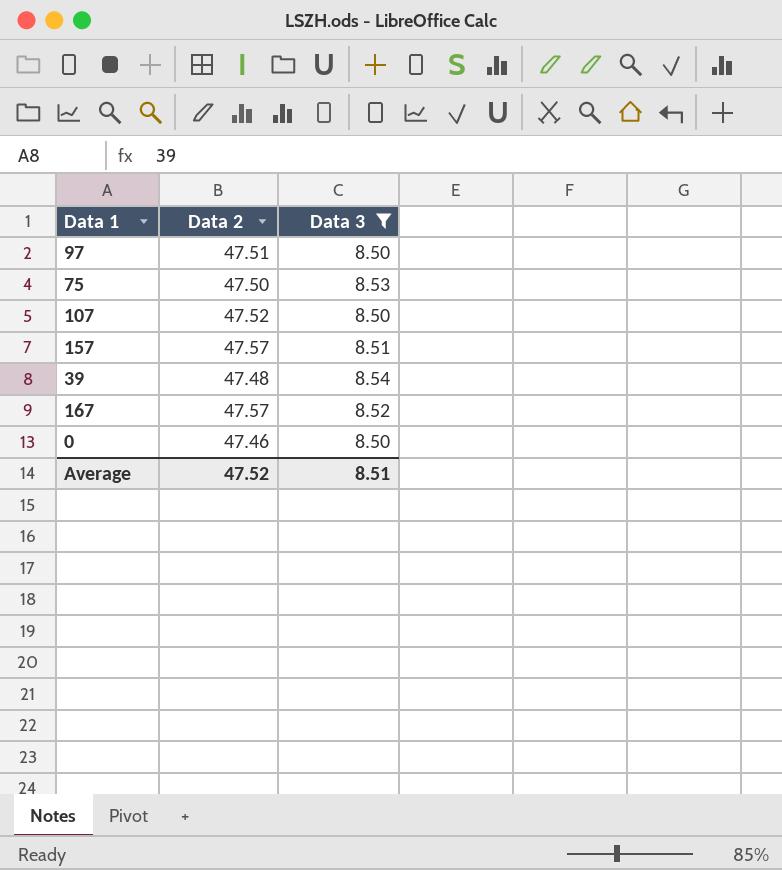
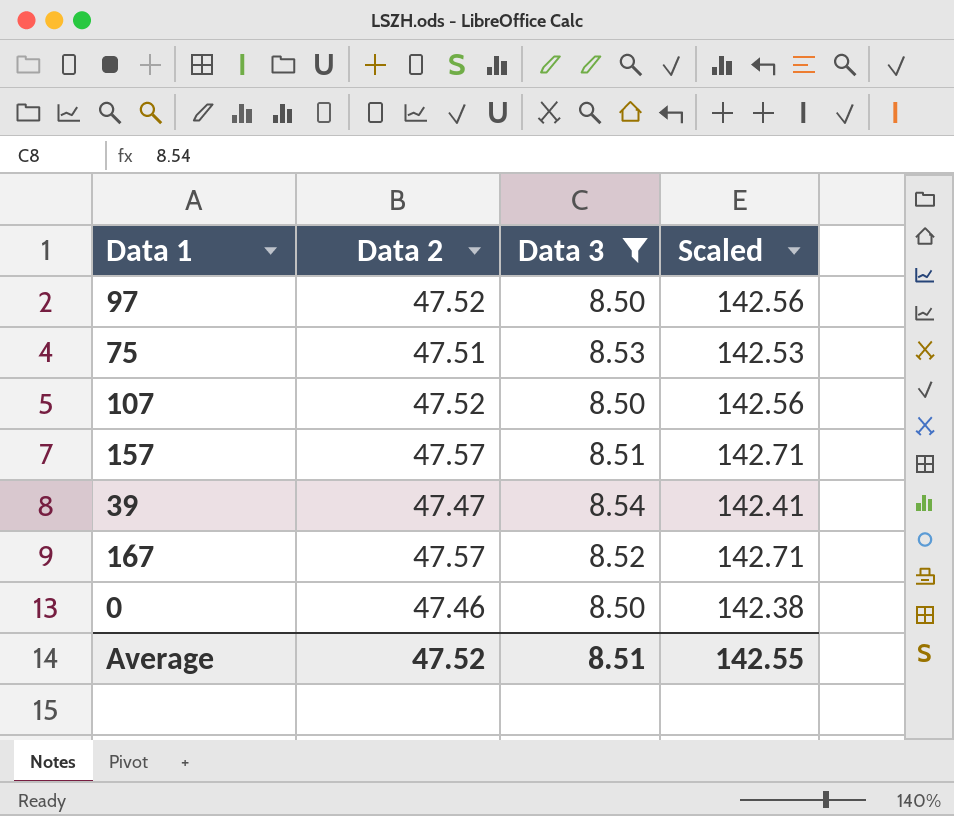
column Scaled | formula: none -> [Data 2] * 3
97 | Data 2: 47.51 -> 47.52
75 | Data 2: 47.50 -> 47.51
39 | Data 2: 47.48 -> 47.47

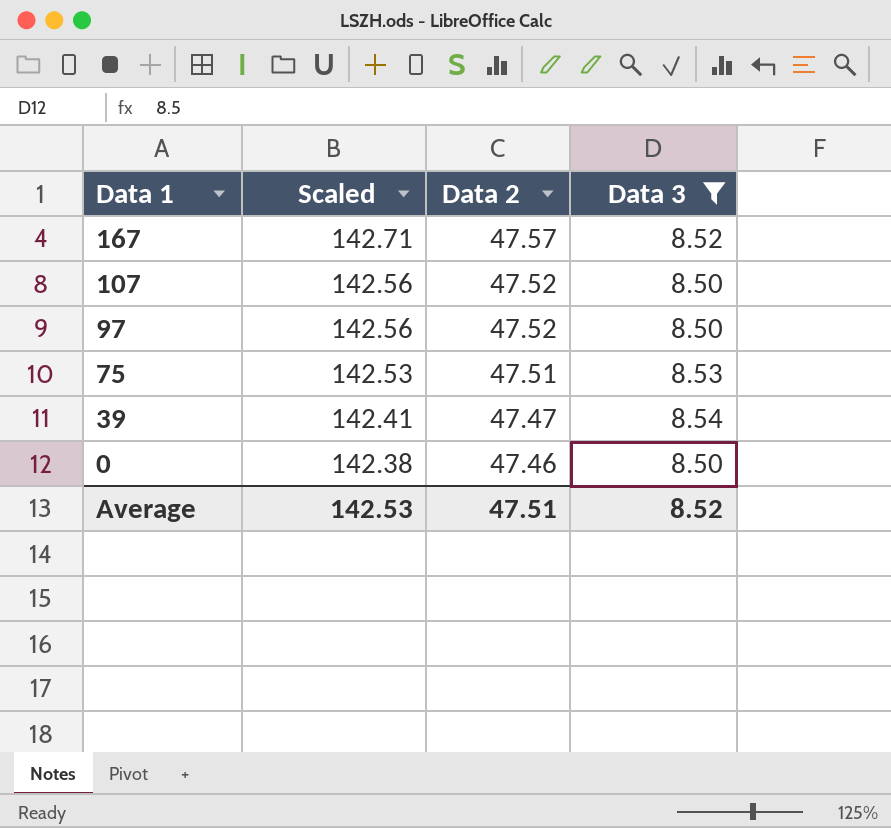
row order: none -> Data 1 descending
column Scaled | position: 4 -> 2
row 157: 47.57 | 8.51 | 142.71 -> none
Average | Scaled: 142.55 -> 142.53
Average | Data 2: 47.52 -> 47.51
Average | Data 3: 8.51 -> 8.52

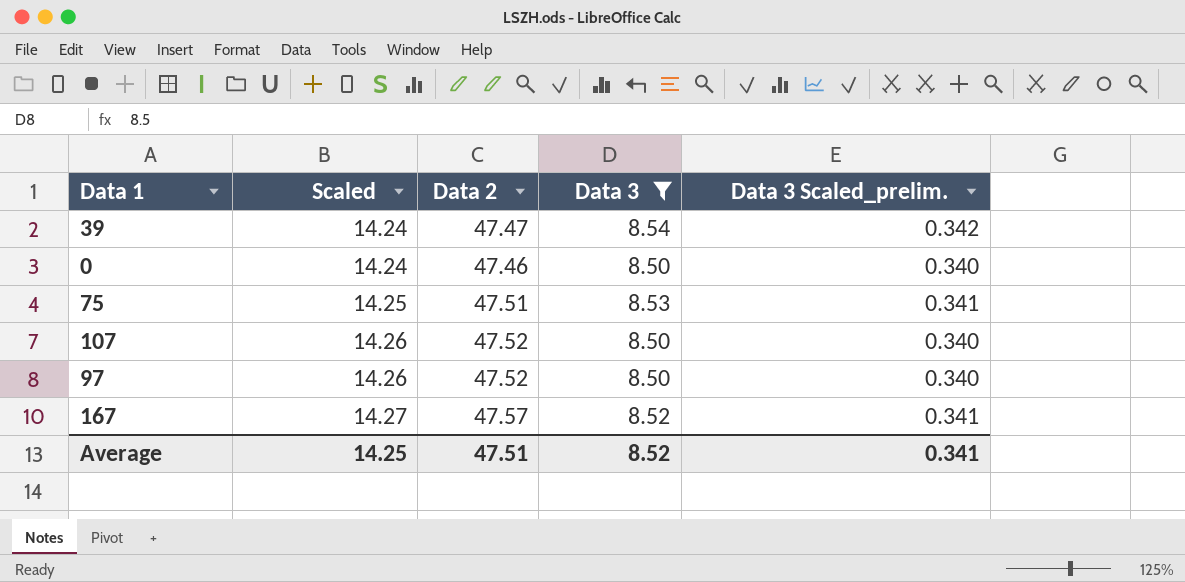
row order: Data 1 descending -> Scaled ascending
column Scaled | formula: [Data 2] * 3 -> [Data 2] * 0.3
column Data 3 Scaled_prelim. | formula: none -> [Data 3] * 0.04
Average | Scaled: 142.53 -> 14.25

